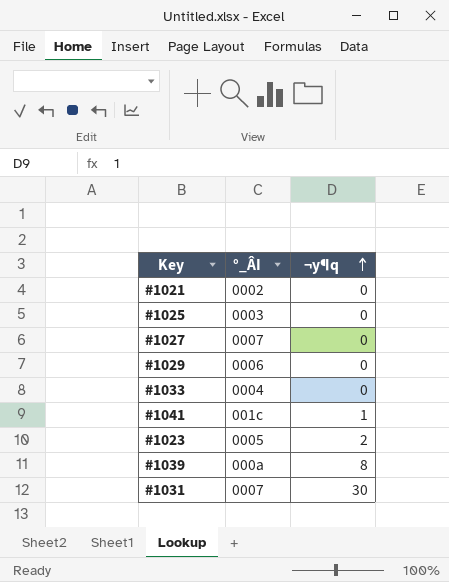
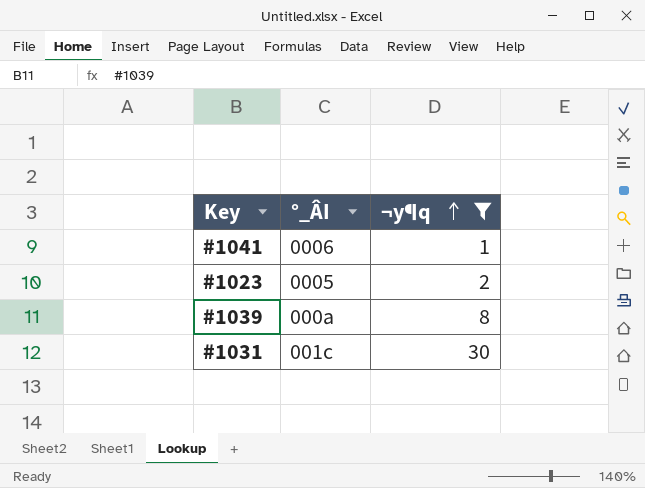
filter: none -> ¬y¶q != 0
#1041 | °_ÂI: 001c -> 0006
#1031 | °_ÂI: 0007 -> 001c

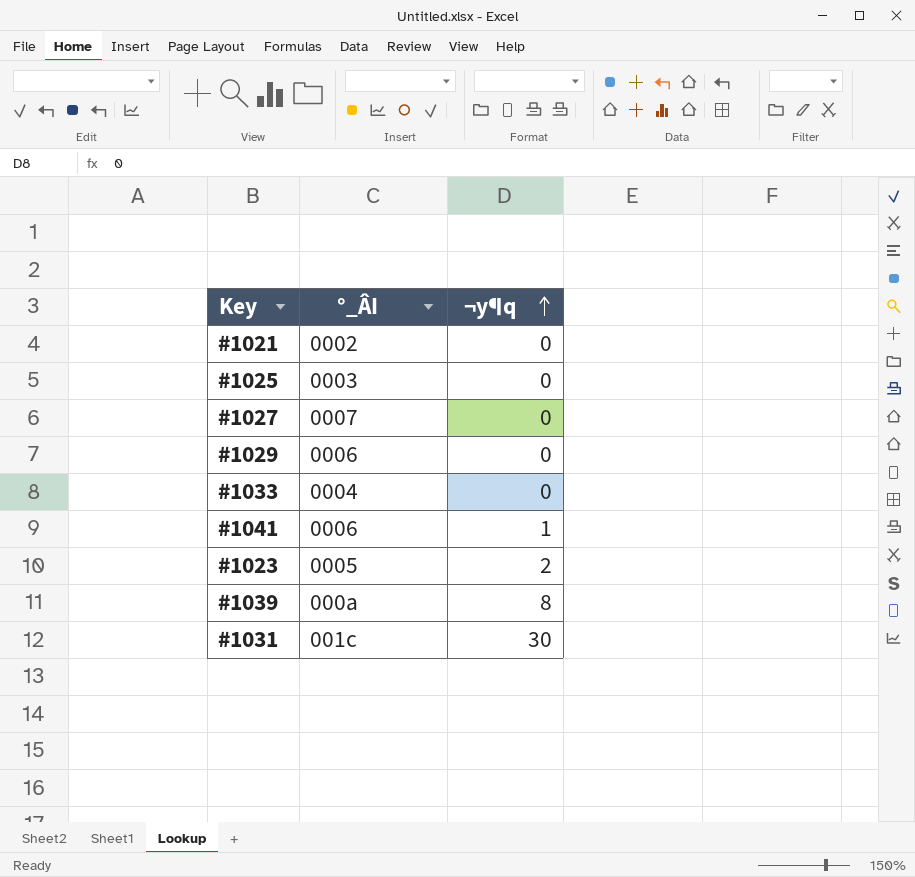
filter: ¬y¶q != 0 -> none

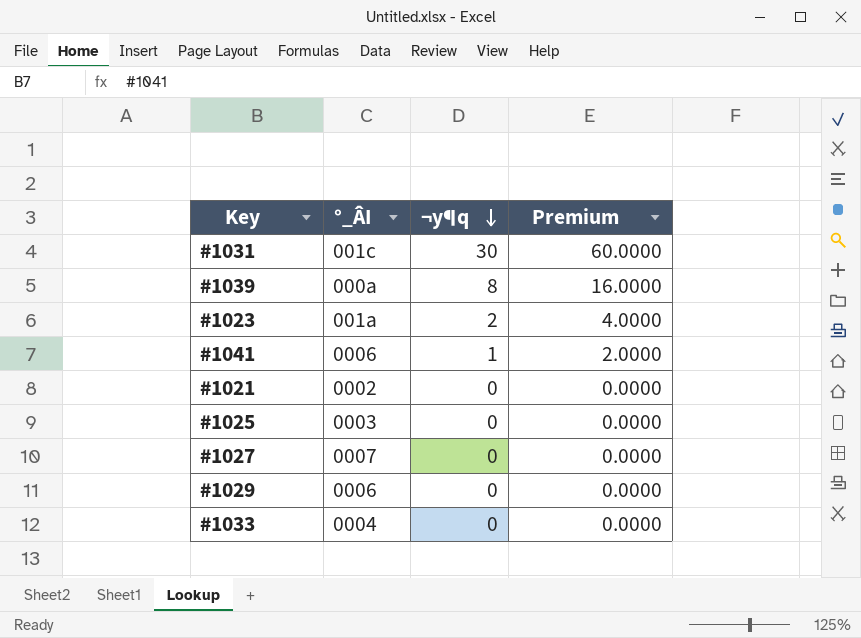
row order: ¬y¶q ascending -> ¬y¶q descending
column Premium | formula: none -> [¬y¶q] * 2
#1023 | °_ÂI: 0005 -> 001a

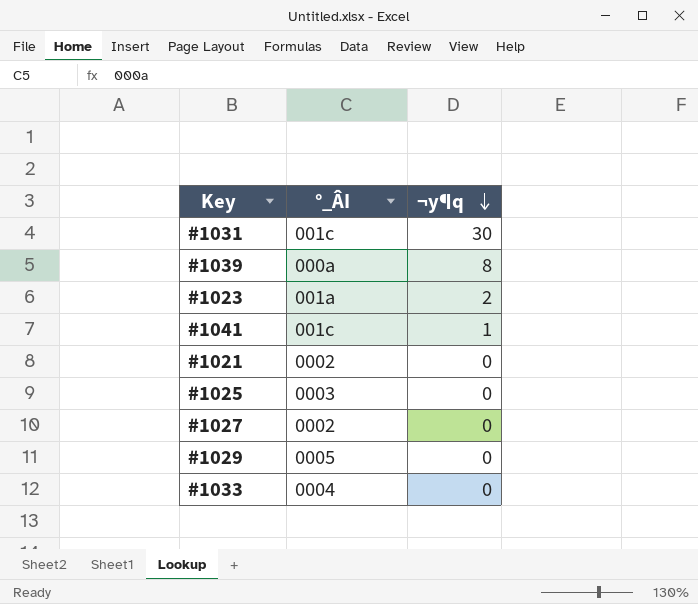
column Premium | formula: [¬y¶q] * 2 -> none
#1041 | °_ÂI: 0006 -> 001c
#1027 | °_ÂI: 0007 -> 0002
#1029 | °_ÂI: 0006 -> 0005

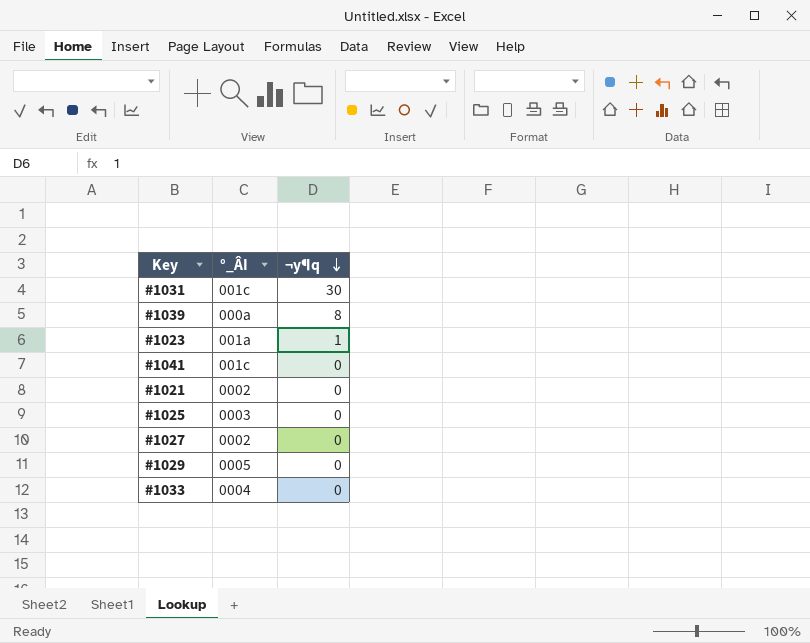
#1023 | ¬y¶q: 2 -> 1
#1041 | ¬y¶q: 1 -> 0

